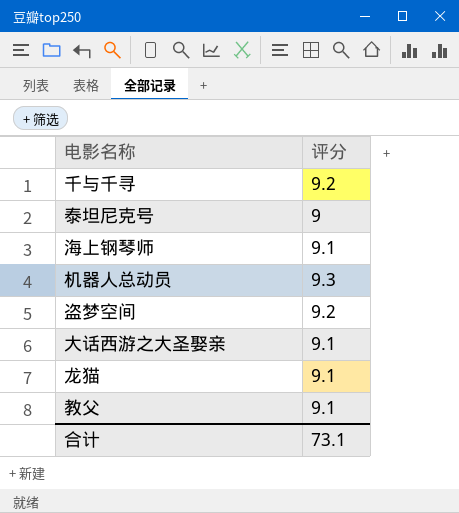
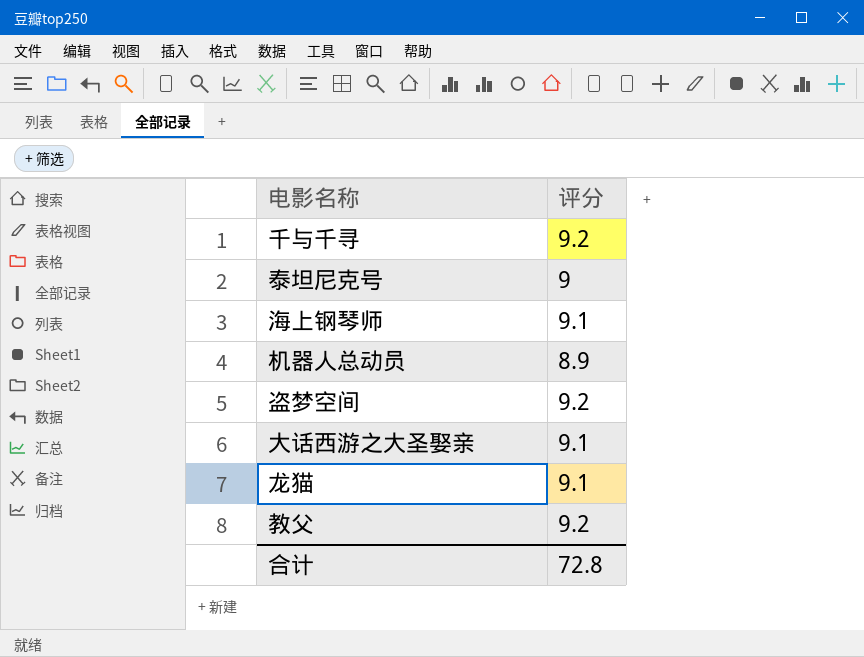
机器人总动员 | 评分: 9.3 -> 8.9
教父 | 评分: 9.1 -> 9.2
合计 | 评分: 73.1 -> 72.8

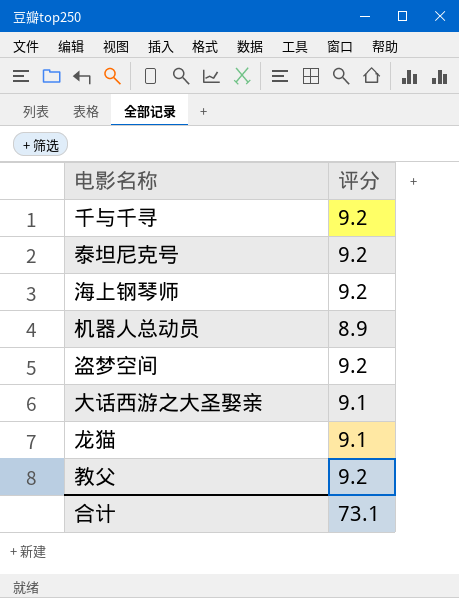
泰坦尼克号 | 评分: 9 -> 9.2
海上钢琴师 | 评分: 9.1 -> 9.2
合计 | 评分: 72.8 -> 73.1

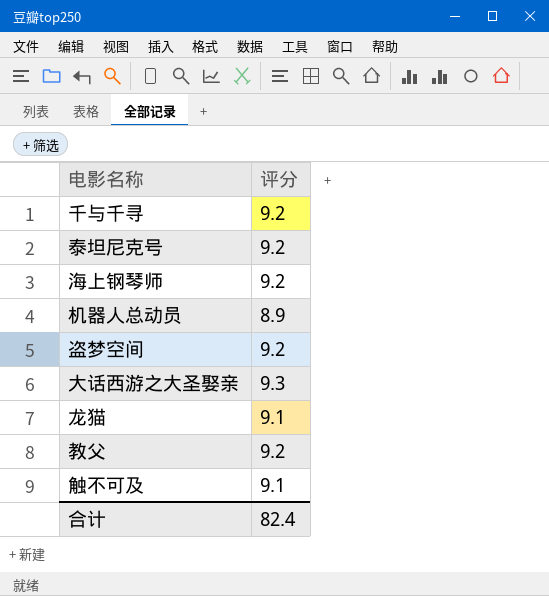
大话西游之大圣娶亲 | 评分: 9.1 -> 9.3
row 触不可及: none -> 9.1
合计 | 评分: 73.1 -> 82.4

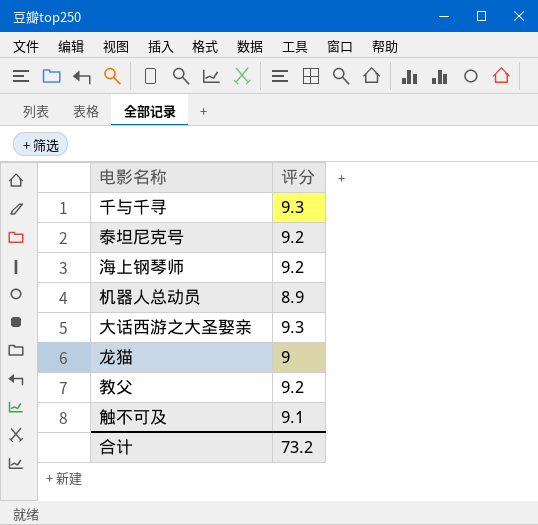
row 盗梦空间: 9.2 -> none
千与千寻 | 评分: 9.2 -> 9.3
龙猫 | 评分: 9.1 -> 9
合计 | 评分: 82.4 -> 73.2

